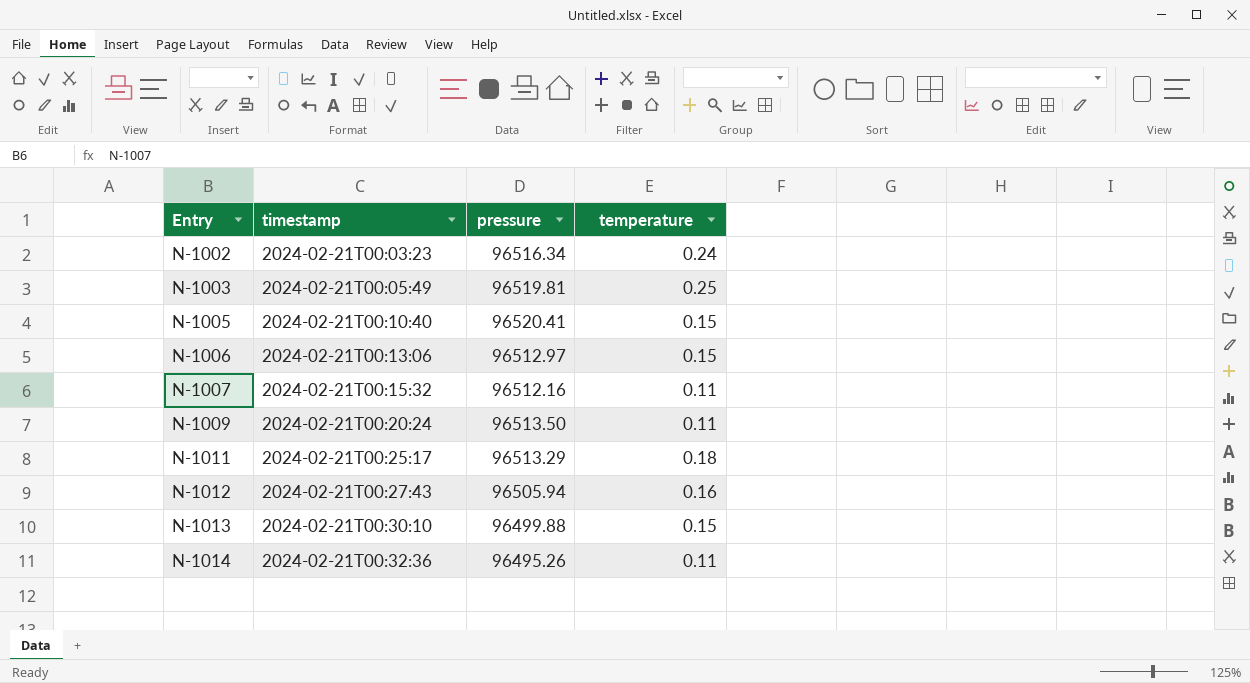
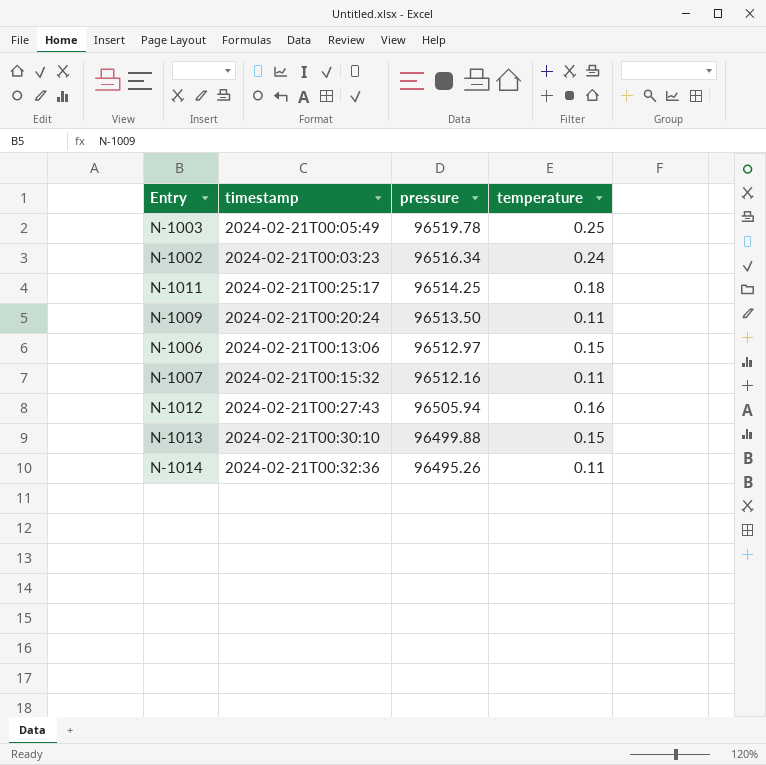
row order: Entry ascending -> pressure descending
row N-1005: 2024-02-21T00:10:40 | 96520.41 | 0.15 -> none
N-1003 | pressure: 96519.81 -> 96519.78
N-1011 | pressure: 96513.29 -> 96514.25

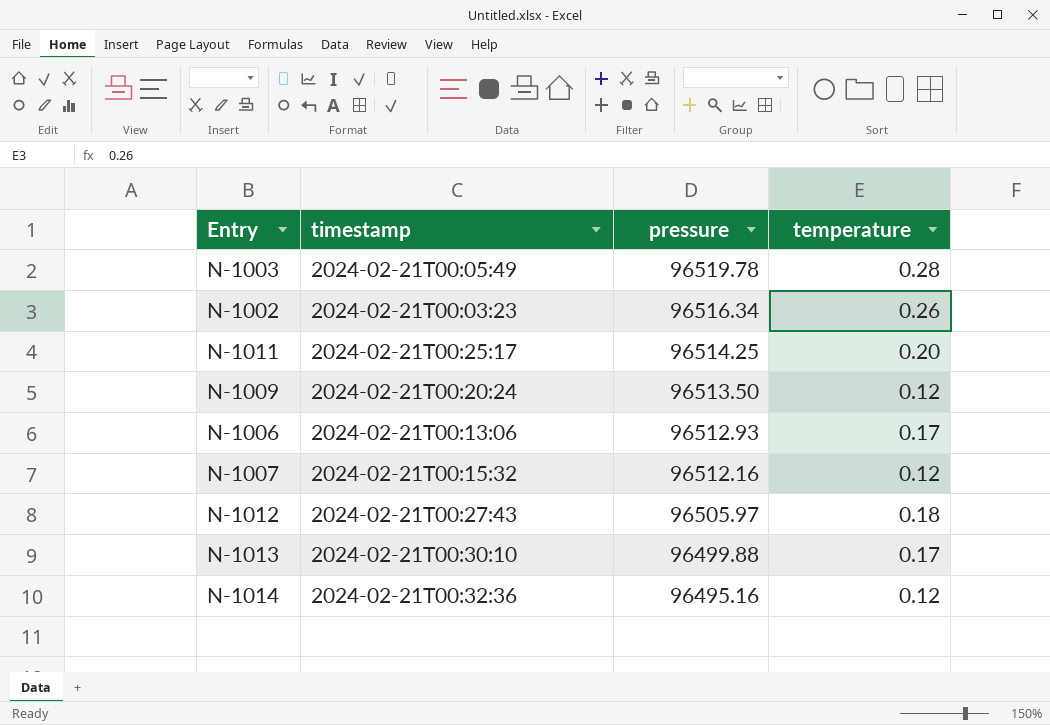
N-1003 | temperature: 0.25 -> 0.28
N-1002 | temperature: 0.24 -> 0.26
N-1011 | temperature: 0.18 -> 0.20
N-1009 | temperature: 0.11 -> 0.12
N-1006 | pressure: 96512.97 -> 96512.93
N-1006 | temperature: 0.15 -> 0.17
N-1007 | temperature: 0.11 -> 0.12
N-1012 | pressure: 96505.94 -> 96505.97
N-1012 | temperature: 0.16 -> 0.18
N-1013 | temperature: 0.15 -> 0.17
N-1014 | pressure: 96495.26 -> 96495.16
N-1014 | temperature: 0.11 -> 0.12

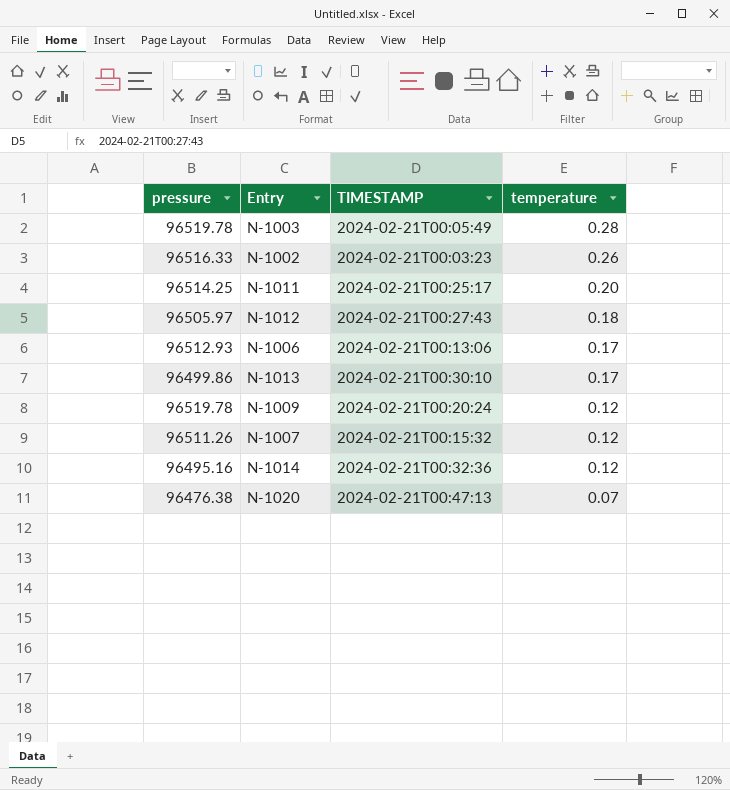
row order: pressure descending -> temperature descending
column pressure | position: 3 -> 1
column name: timestamp -> TIMESTAMP
N-1002 | pressure: 96516.34 -> 96516.33
N-1013 | pressure: 96499.88 -> 96499.86
N-1009 | pressure: 96513.50 -> 96519.78
N-1007 | pressure: 96512.16 -> 96511.26
row N-1020: none -> 96476.38 | 2024-02-21T00:47:13 | 0.07

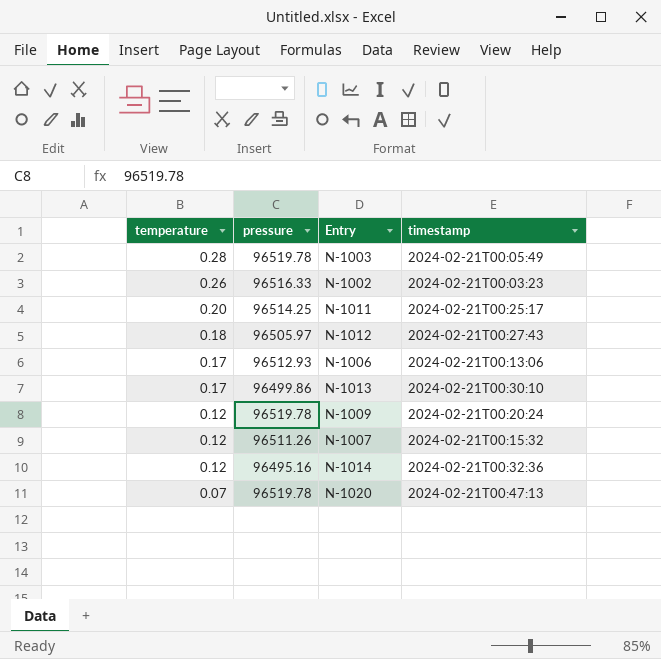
column temperature | position: 4 -> 1
column name: TIMESTAMP -> timestamp
N-1020 | pressure: 96476.38 -> 96519.78

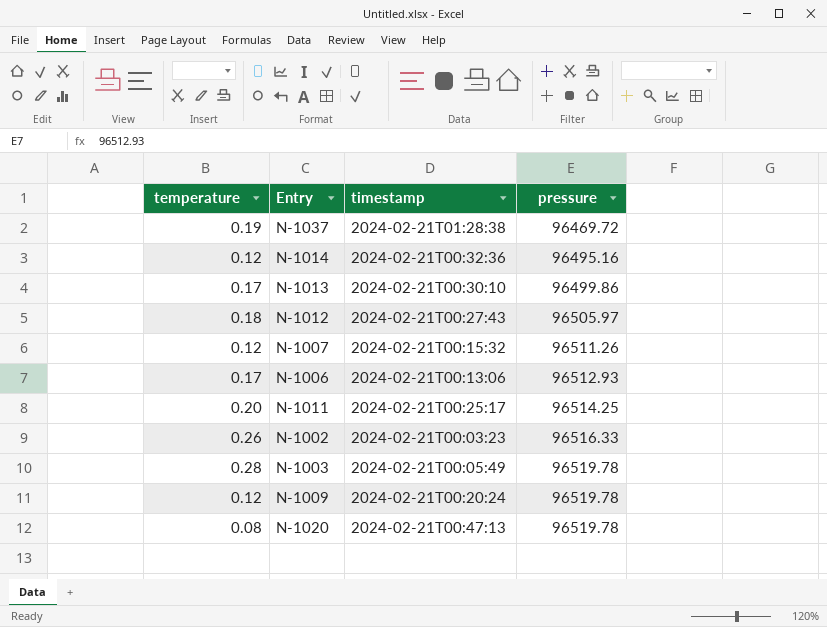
row order: temperature descending -> pressure ascending
column pressure | position: 2 -> 4
row N-1037: none -> 0.19 | 2024-02-21T01:28:38 | 96469.72
N-1020 | temperature: 0.07 -> 0.08

